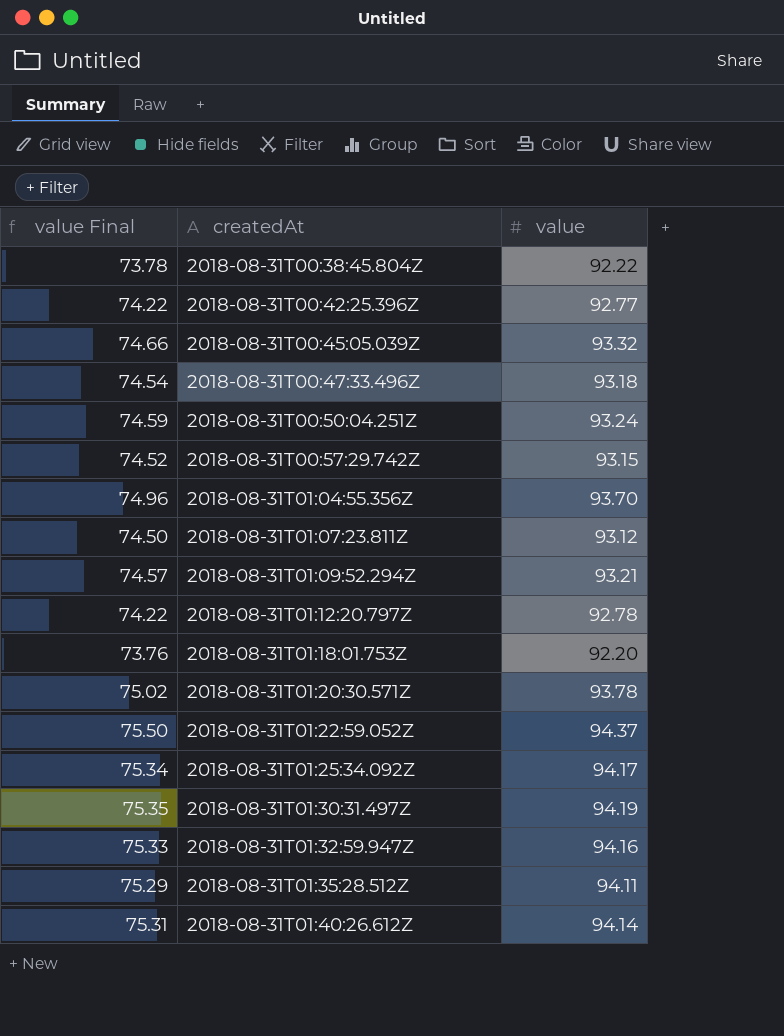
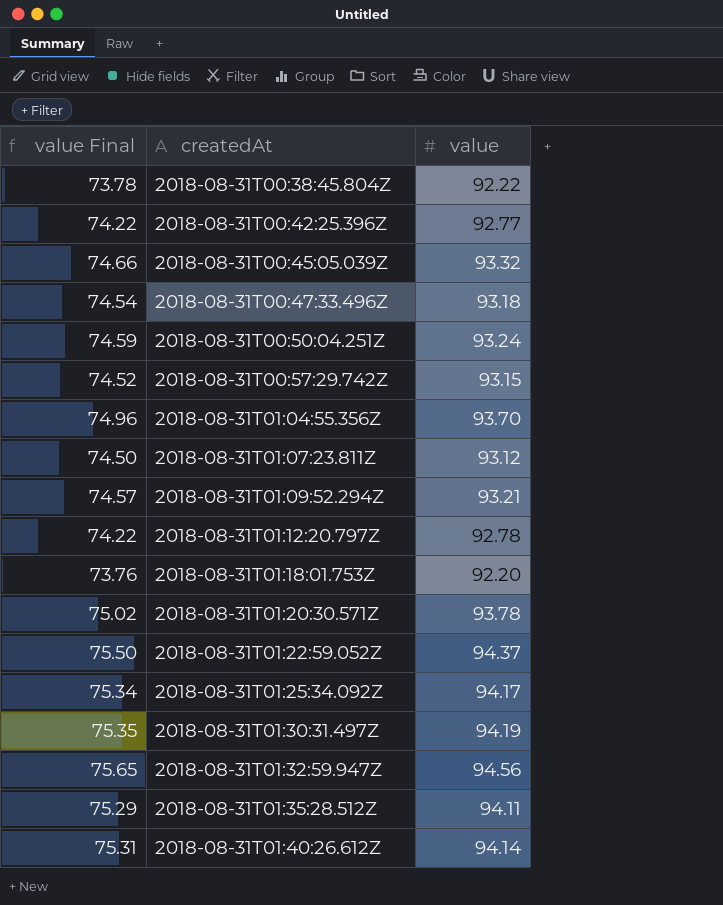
2018-08-31T01:32:59.947Z | value Final: 75.33 -> 75.65
2018-08-31T01:32:59.947Z | value: 94.16 -> 94.56

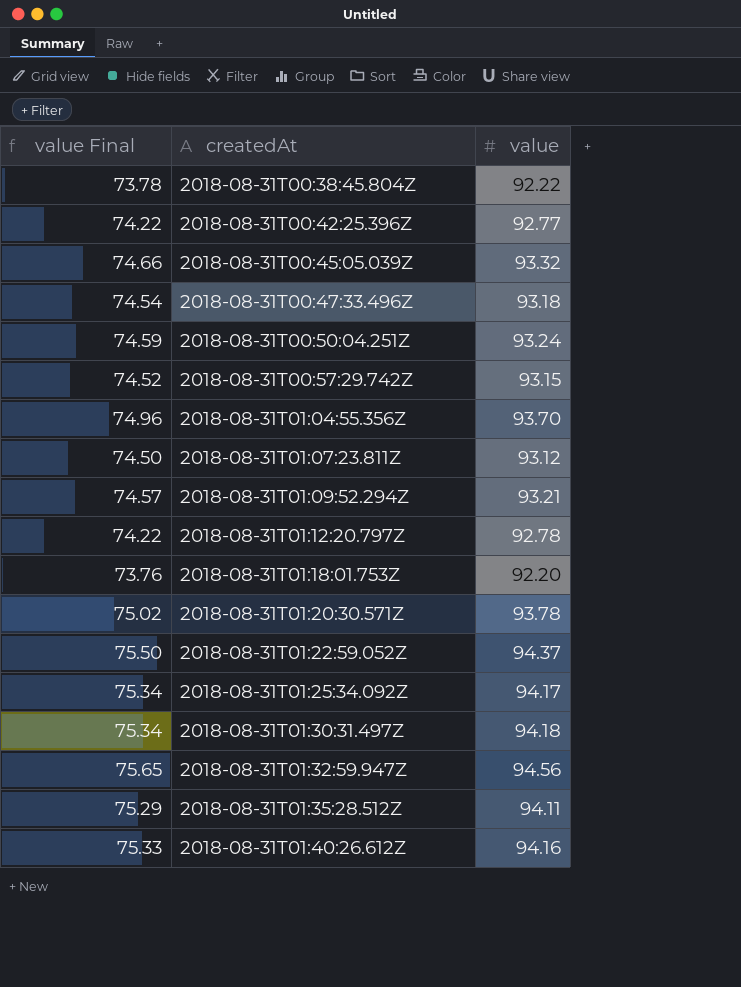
2018-08-31T01:30:31.497Z | value Final: 75.35 -> 75.34
2018-08-31T01:30:31.497Z | value: 94.19 -> 94.18
2018-08-31T01:40:26.612Z | value Final: 75.31 -> 75.33
2018-08-31T01:40:26.612Z | value: 94.14 -> 94.16

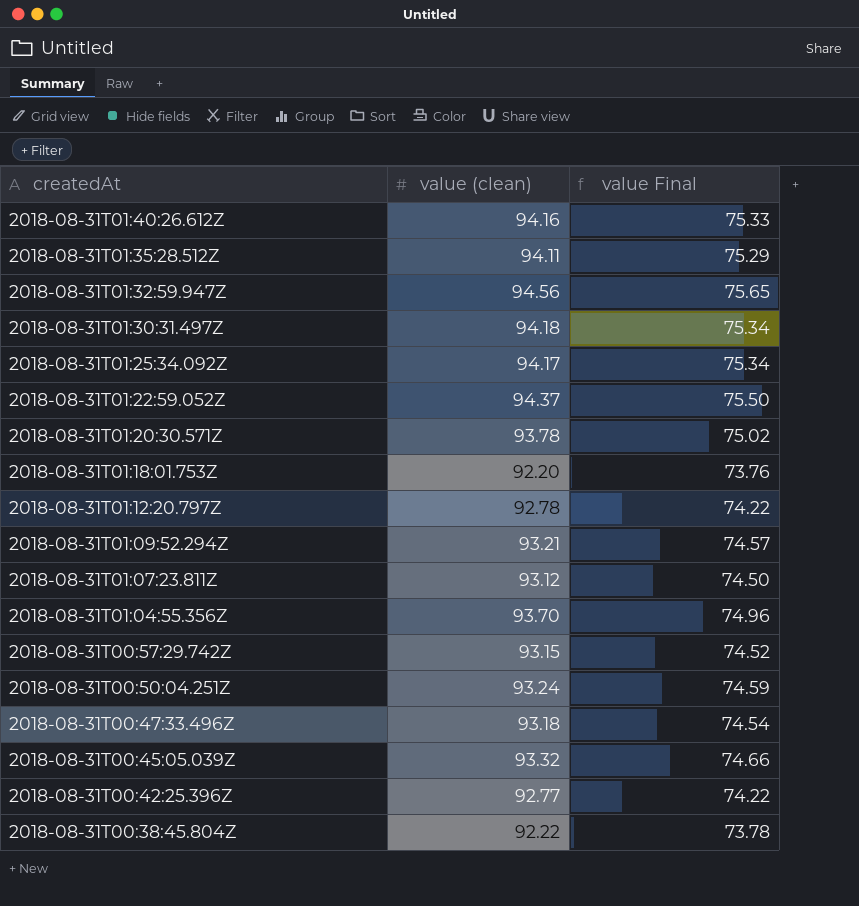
row order: createdAt ascending -> createdAt descending
column name: value -> value (clean)
column value Final | position: 1 -> 3

